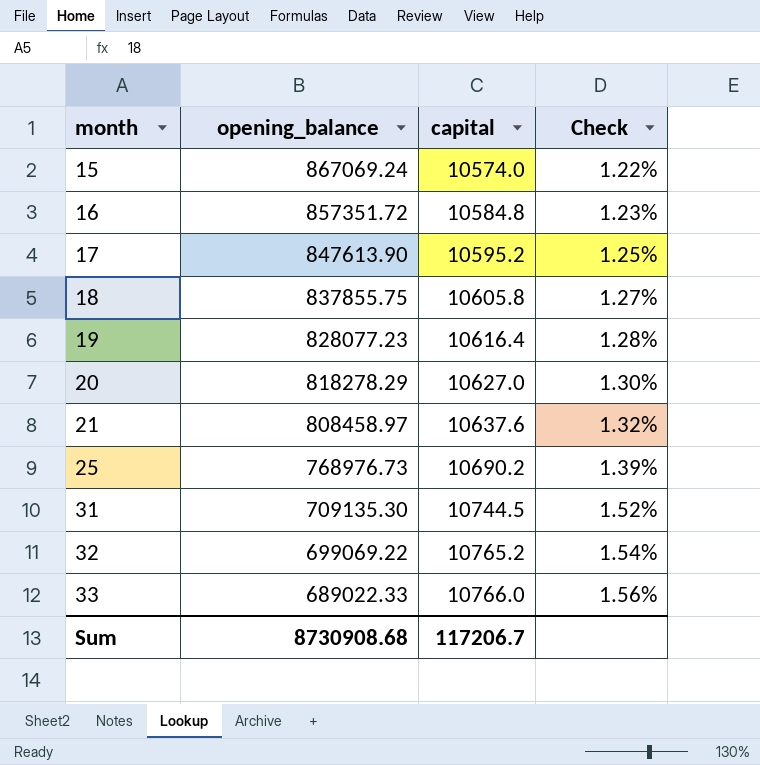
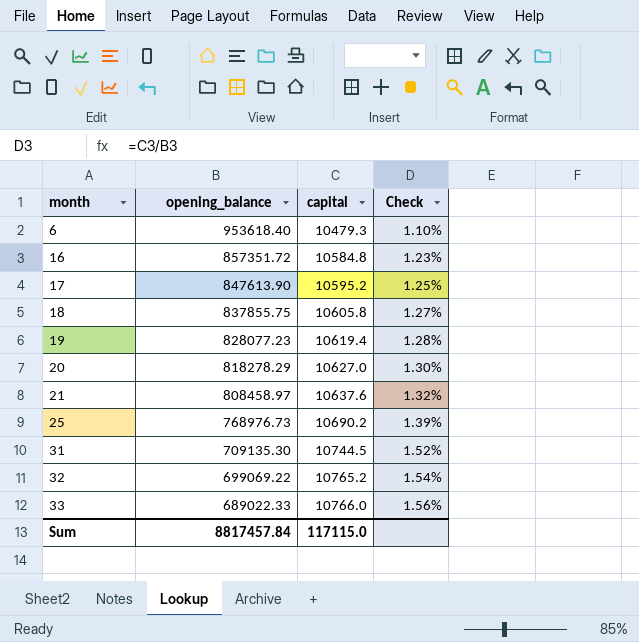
row 15: 867069.24 | 10574.0 | 1.22% -> none
row 6: none -> 953618.40 | 10479.3 | 1.10%
19 | capital: 10616.4 -> 10619.4
Sum | opening_balance: 8730908.68 -> 8817457.84
Sum | capital: 117206.7 -> 117115.0

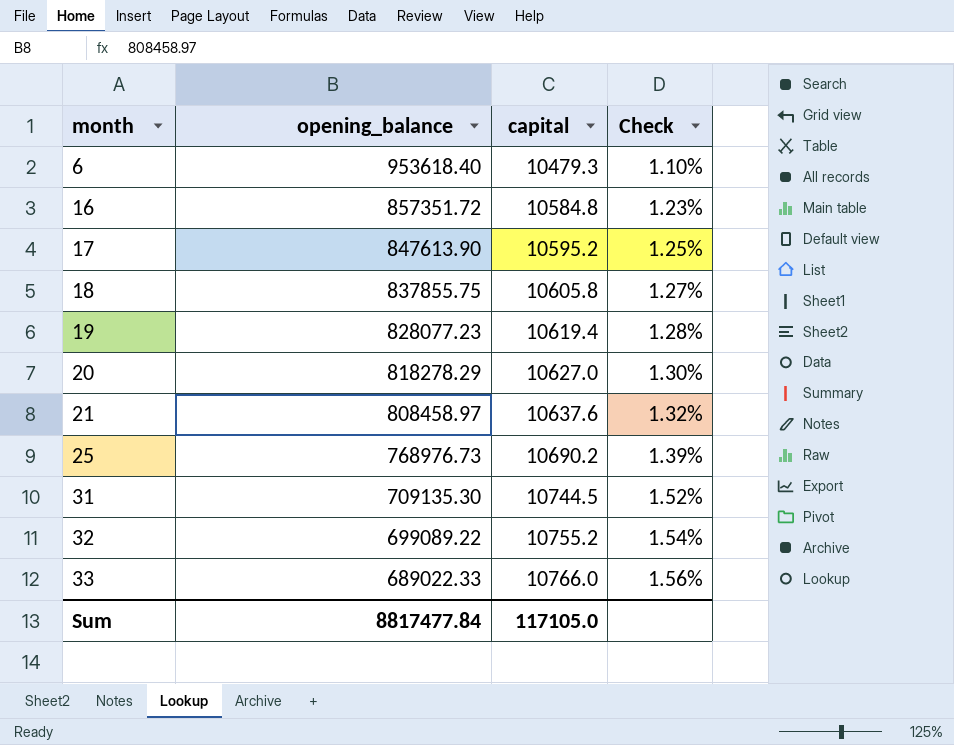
32 | opening_balance: 699069.22 -> 699089.22
32 | capital: 10765.2 -> 10755.2
Sum | opening_balance: 8817457.84 -> 8817477.84
Sum | capital: 117115.0 -> 117105.0

